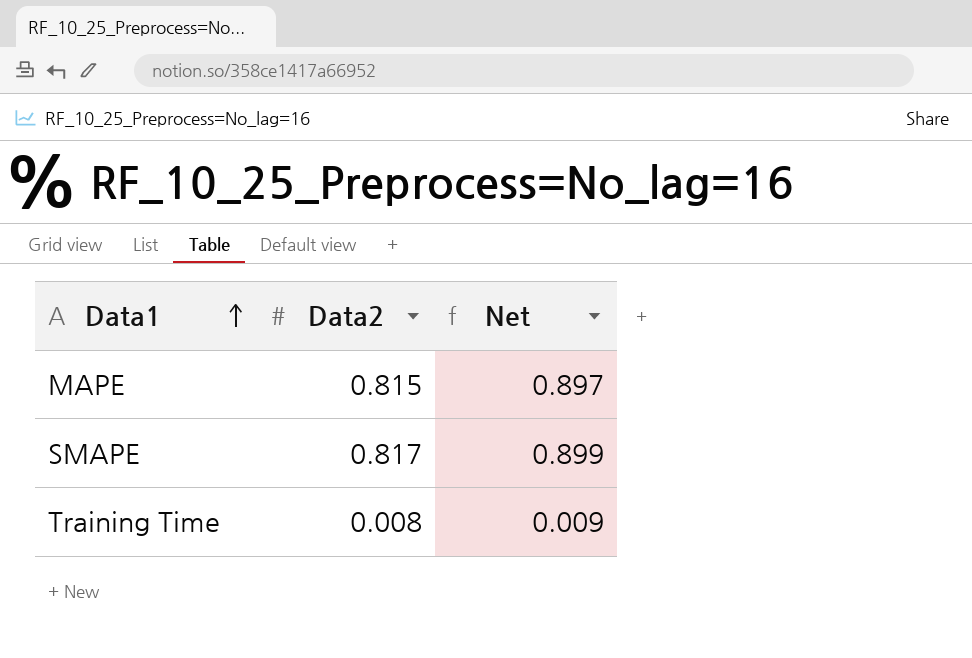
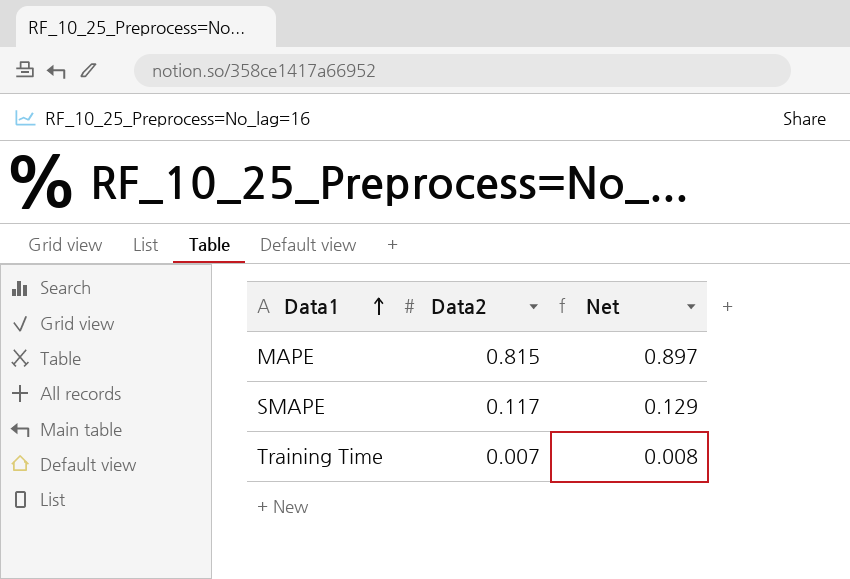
SMAPE | Data2: 0.817 -> 0.117
SMAPE | Net: 0.899 -> 0.129
Training Time | Data2: 0.008 -> 0.007
Training Time | Net: 0.009 -> 0.008

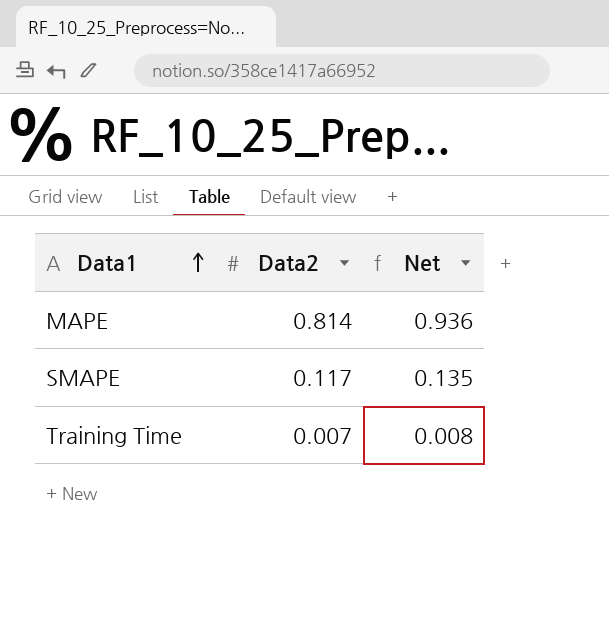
column Net | formula: [Data2] * 1.1 -> [Data2] * 1.15
MAPE | Data2: 0.815 -> 0.814

